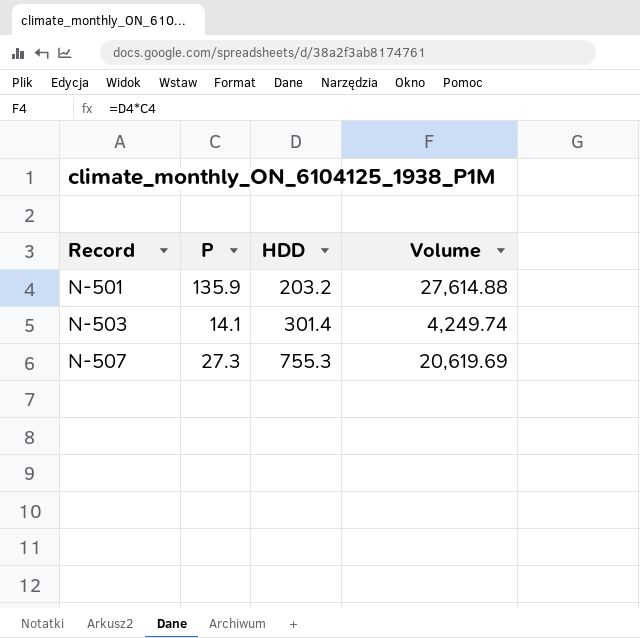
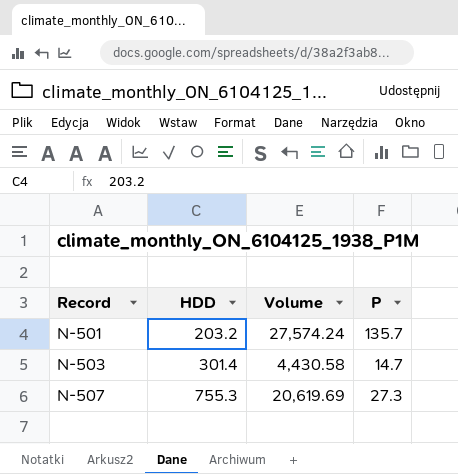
column P | position: 2 -> 4
N-501 | Volume: 27,614.88 -> 27,574.24
N-501 | P: 135.9 -> 135.7
N-503 | Volume: 4,249.74 -> 4,430.58
N-503 | P: 14.1 -> 14.7

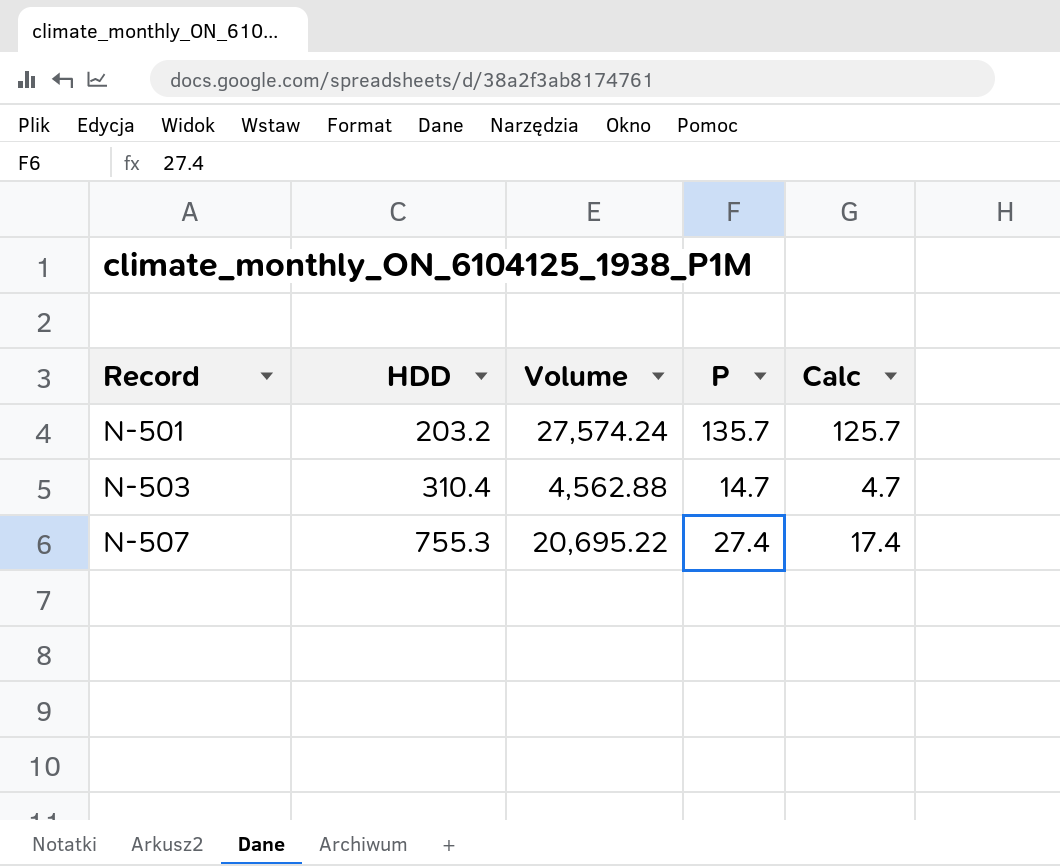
column Calc | formula: none -> [P] - 10
N-503 | HDD: 301.4 -> 310.4
N-503 | Volume: 4,430.58 -> 4,562.88
N-507 | Volume: 20,619.69 -> 20,695.22
N-507 | P: 27.3 -> 27.4

